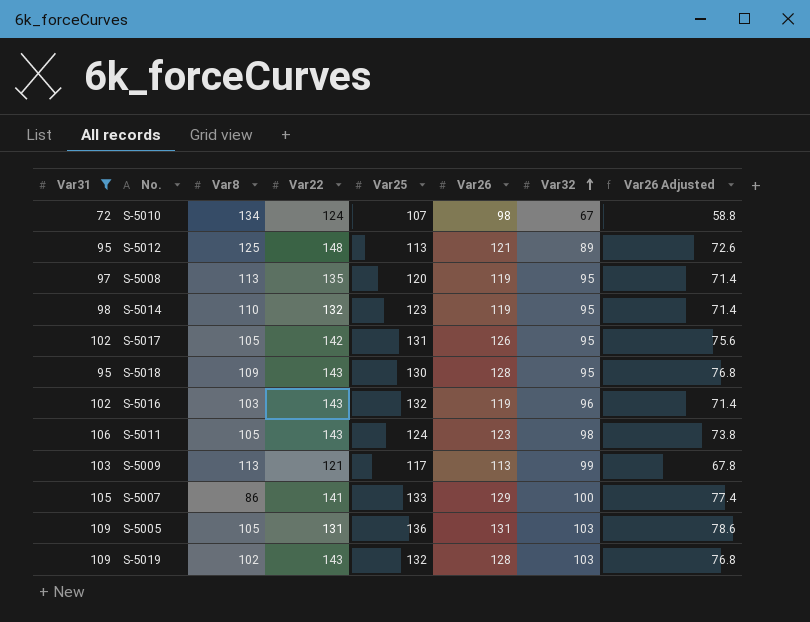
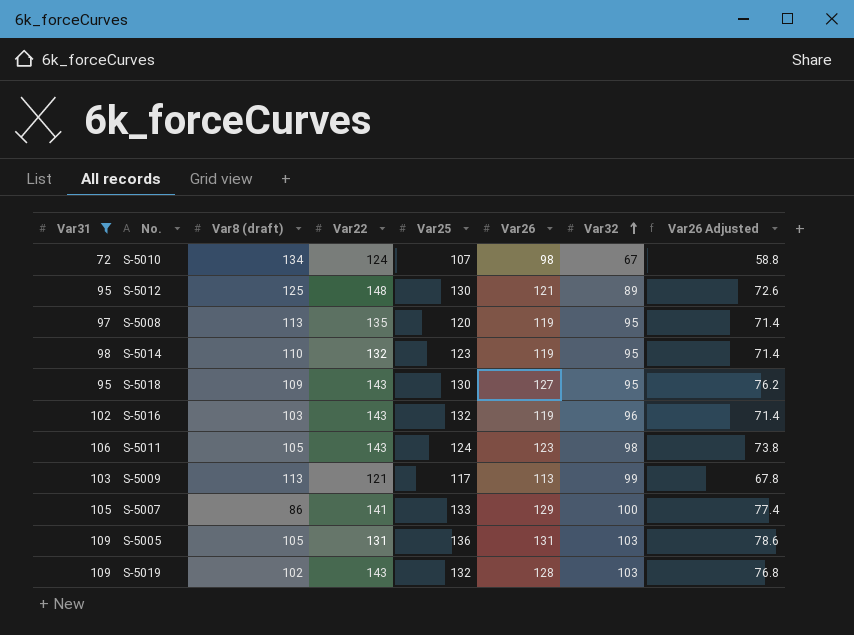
column name: Var8 -> Var8 (draft)
row S-5017: 102 | 105 | 142 | 131 | 126 | 95 | 75.6 -> none
S-5012 | Var25: 113 -> 130
S-5018 | Var26: 128 -> 127
S-5018 | Var26 Adjusted: 76.8 -> 76.2

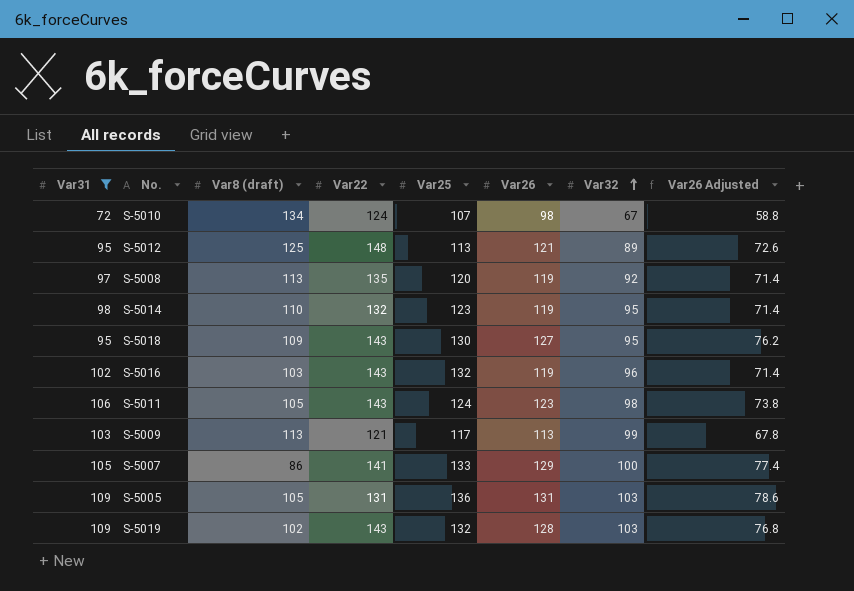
S-5012 | Var25: 130 -> 113
S-5008 | Var32: 95 -> 92

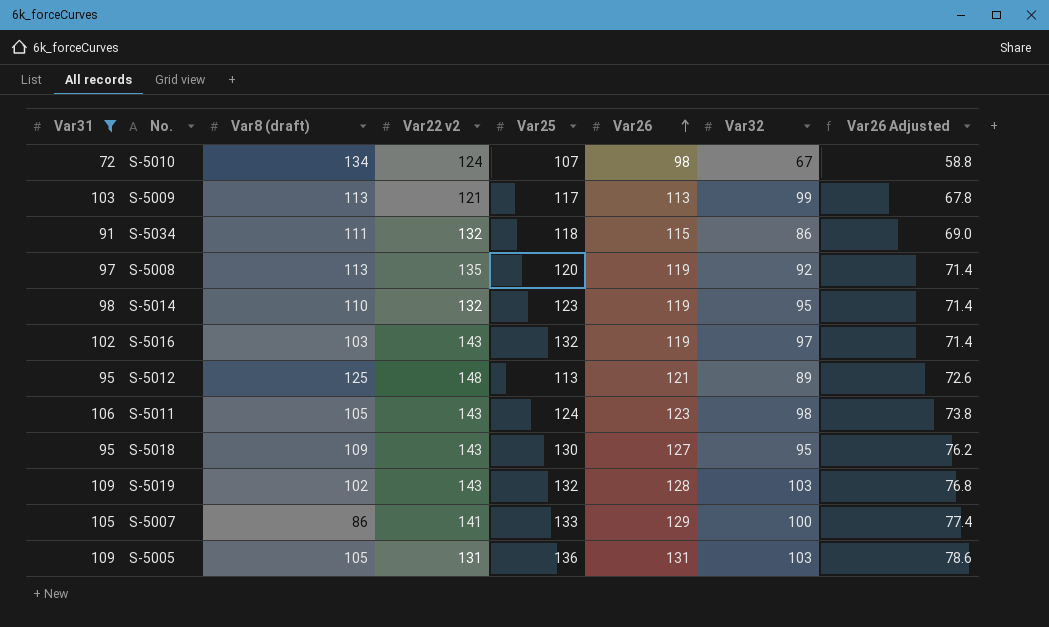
row order: Var32 ascending -> Var26 ascending
column name: Var22 -> Var22 v2
row S-5034: none -> 91 | 111 | 132 | 118 | 115 | 86 | 69.0
S-5016 | Var32: 96 -> 97

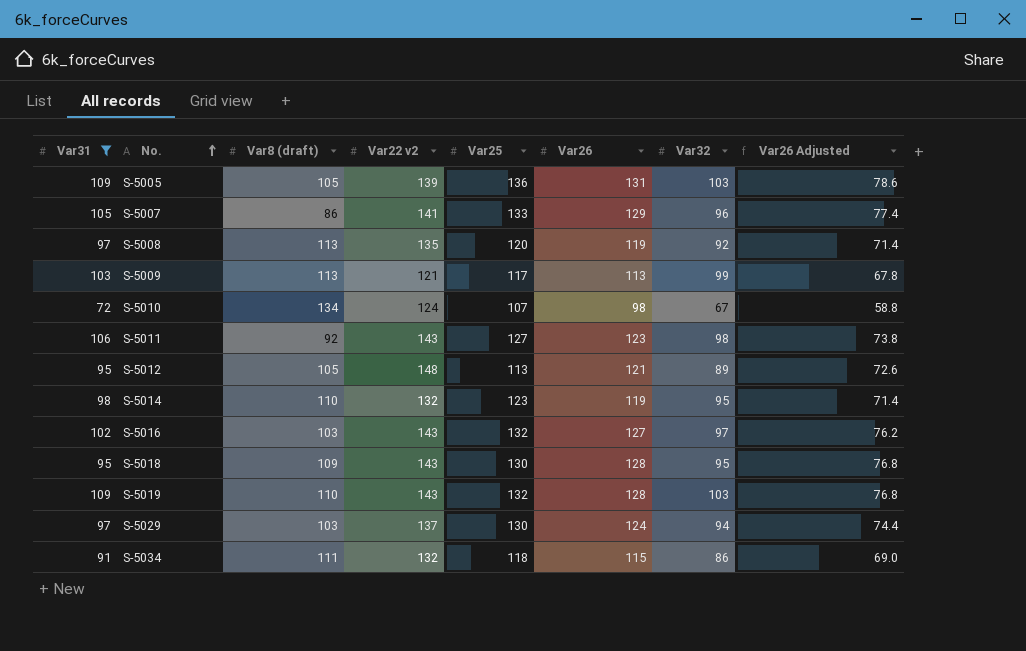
row order: Var26 ascending -> No. ascending
S-5005 | Var22 v2: 131 -> 139
S-5007 | Var32: 100 -> 96
S-5011 | Var8 (draft): 105 -> 92
S-5011 | Var25: 124 -> 127
S-5012 | Var8 (draft): 125 -> 105
S-5016 | Var26: 119 -> 127
S-5016 | Var26 Adjusted: 71.4 -> 76.2
S-5018 | Var26: 127 -> 128
S-5018 | Var26 Adjusted: 76.2 -> 76.8
S-5019 | Var8 (draft): 102 -> 110
row S-5029: none -> 97 | 103 | 137 | 130 | 124 | 94 | 74.4

